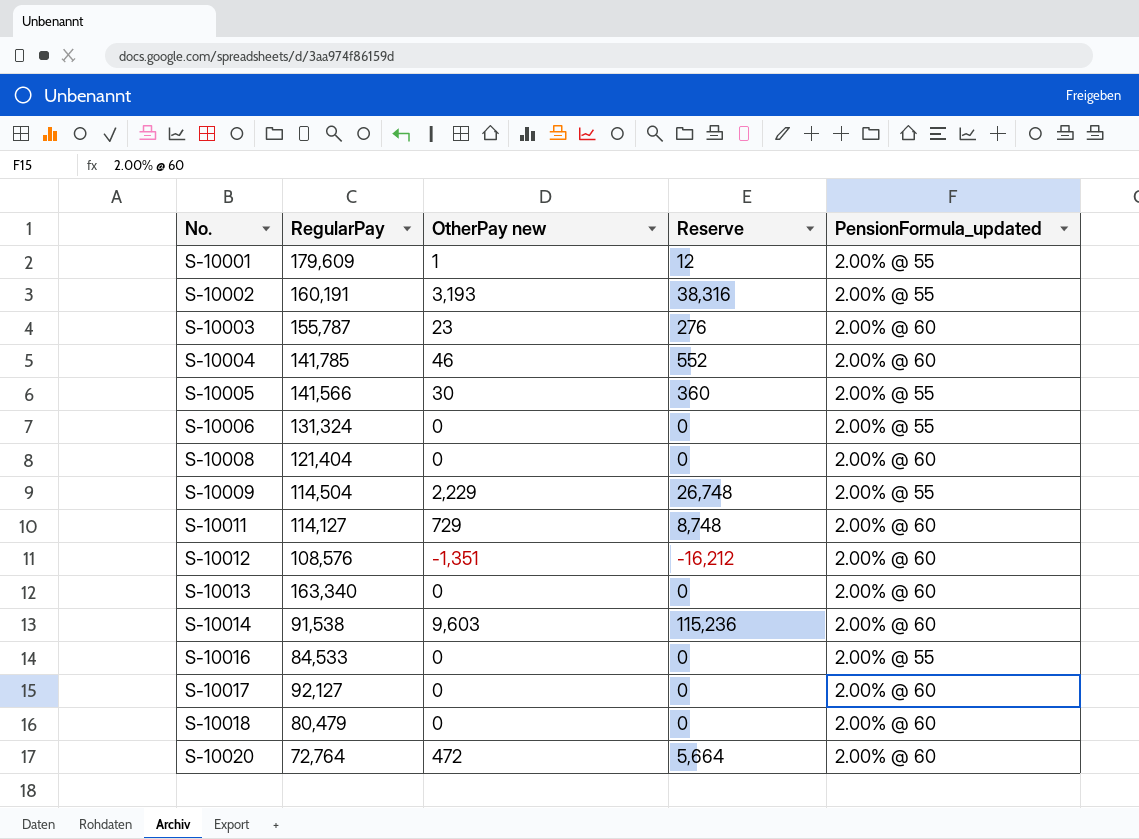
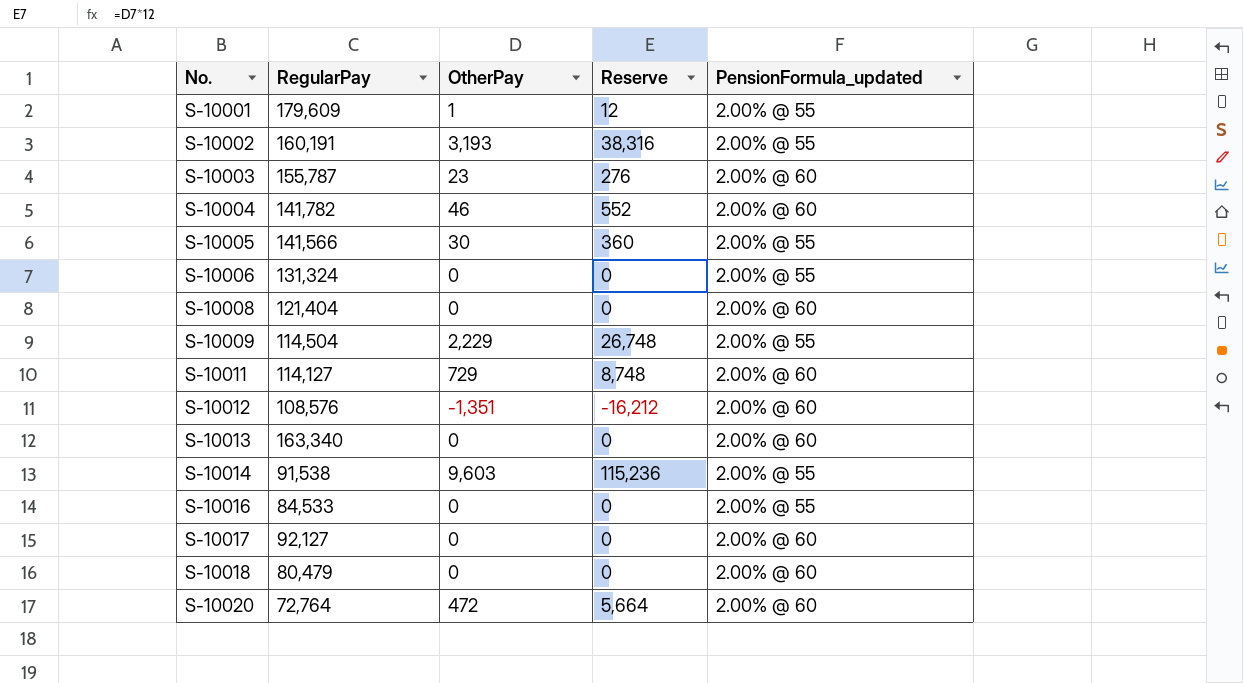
column name: OtherPay new -> OtherPay
S-10004 | RegularPay: 141,785 -> 141,782
S-10014 | PensionFormula_updated: 2.00% @ 60 -> 2.00% @ 55

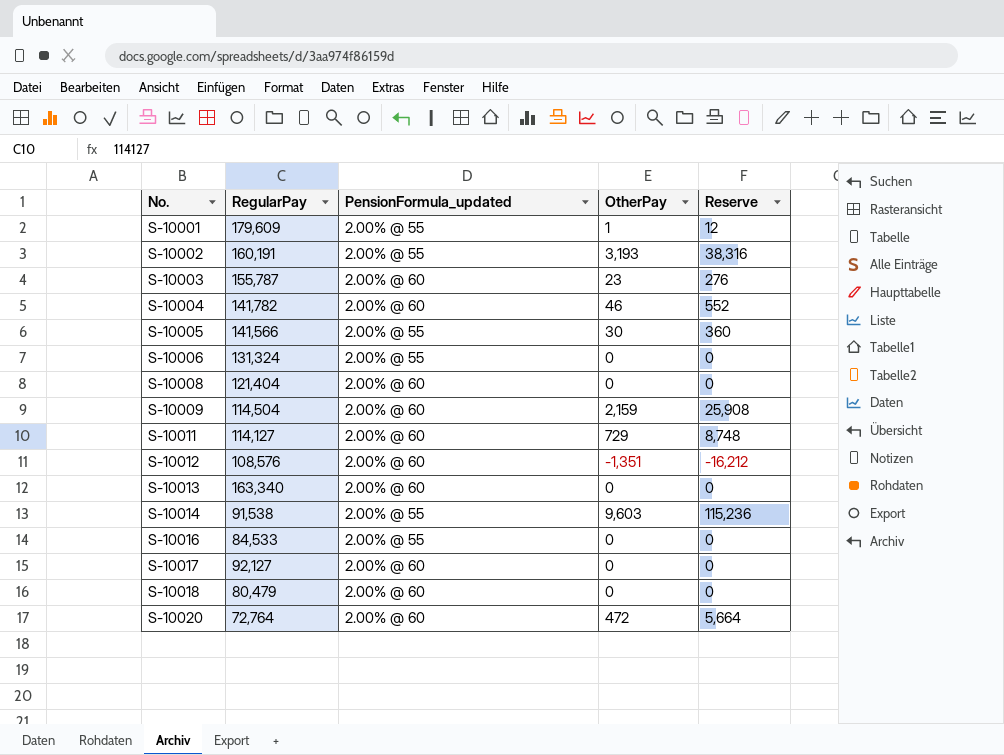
column PensionFormula_updated | position: 5 -> 3
S-10009 | PensionFormula_updated: 2.00% @ 55 -> 2.00% @ 60
S-10009 | OtherPay: 2,229 -> 2,159
S-10009 | Reserve: 26,748 -> 25,908

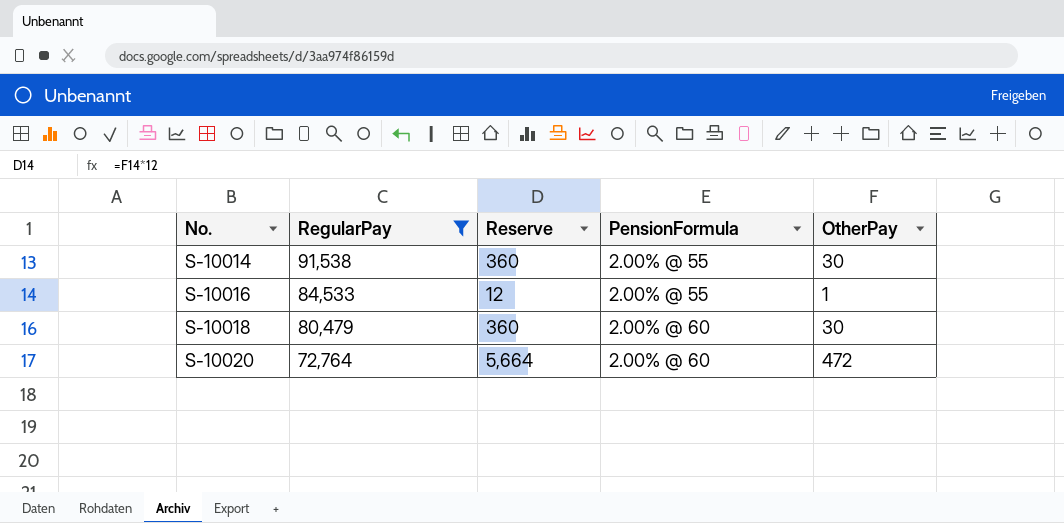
filter: none -> RegularPay <= 91,538
column Reserve | position: 5 -> 3
column name: PensionFormula_updated -> PensionFormula
S-10014 | Reserve: 115,236 -> 360
S-10014 | OtherPay: 9,603 -> 30
S-10016 | Reserve: 0 -> 12
S-10016 | OtherPay: 0 -> 1
S-10018 | Reserve: 0 -> 360
S-10018 | OtherPay: 0 -> 30

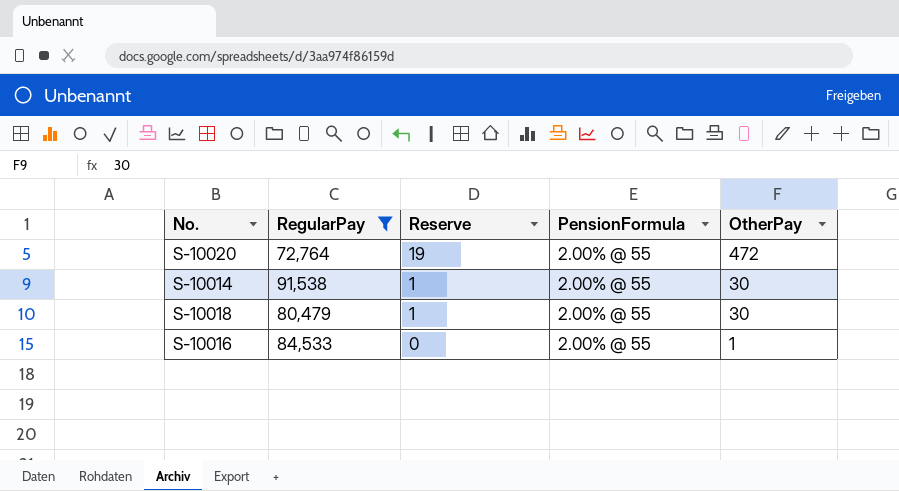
row order: No. ascending -> Reserve descending
column Reserve | formula: [OtherPay] * 12 -> [OtherPay] * 0.04
S-10020 | PensionFormula: 2.00% @ 60 -> 2.00% @ 55
S-10018 | PensionFormula: 2.00% @ 60 -> 2.00% @ 55

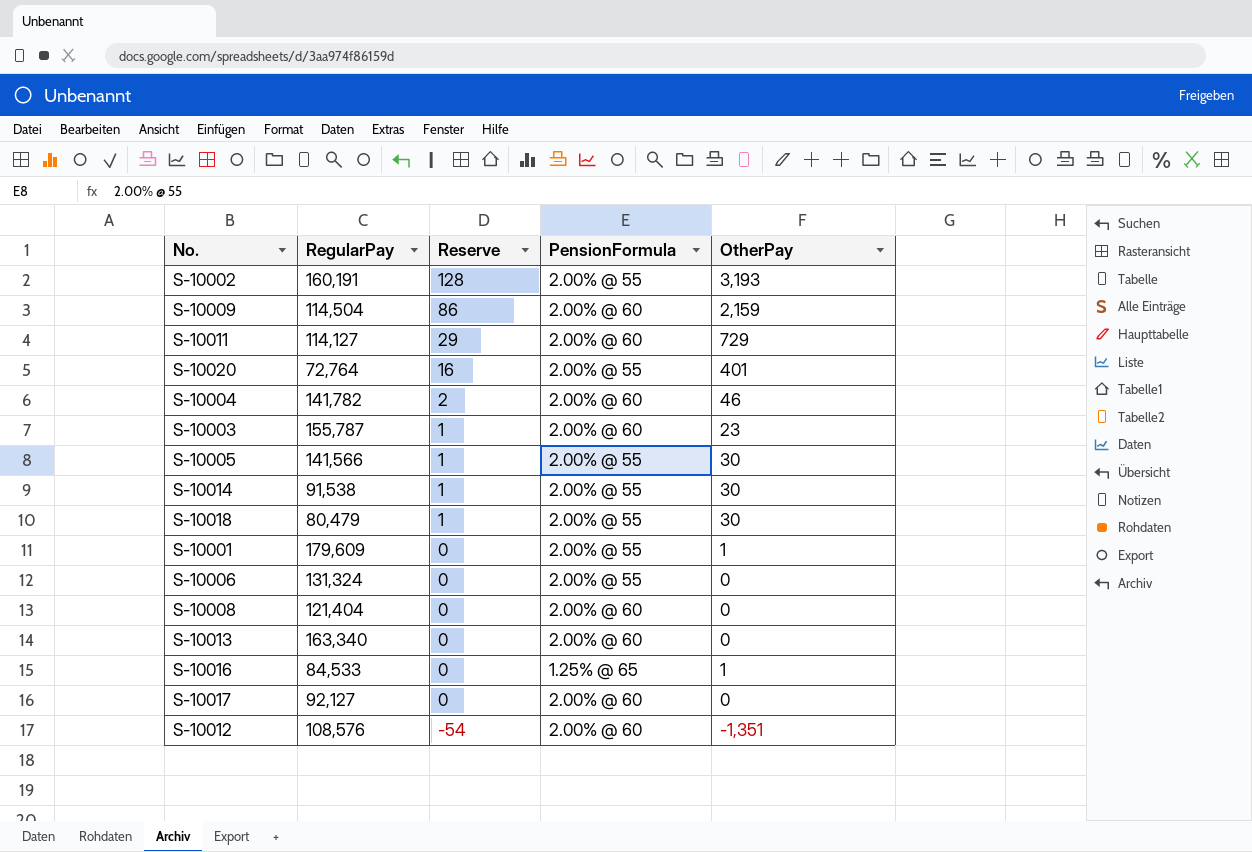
filter: RegularPay <= 91,538 -> none
S-10020 | Reserve: 19 -> 16
S-10020 | OtherPay: 472 -> 401
S-10016 | PensionFormula: 2.00% @ 55 -> 1.25% @ 65

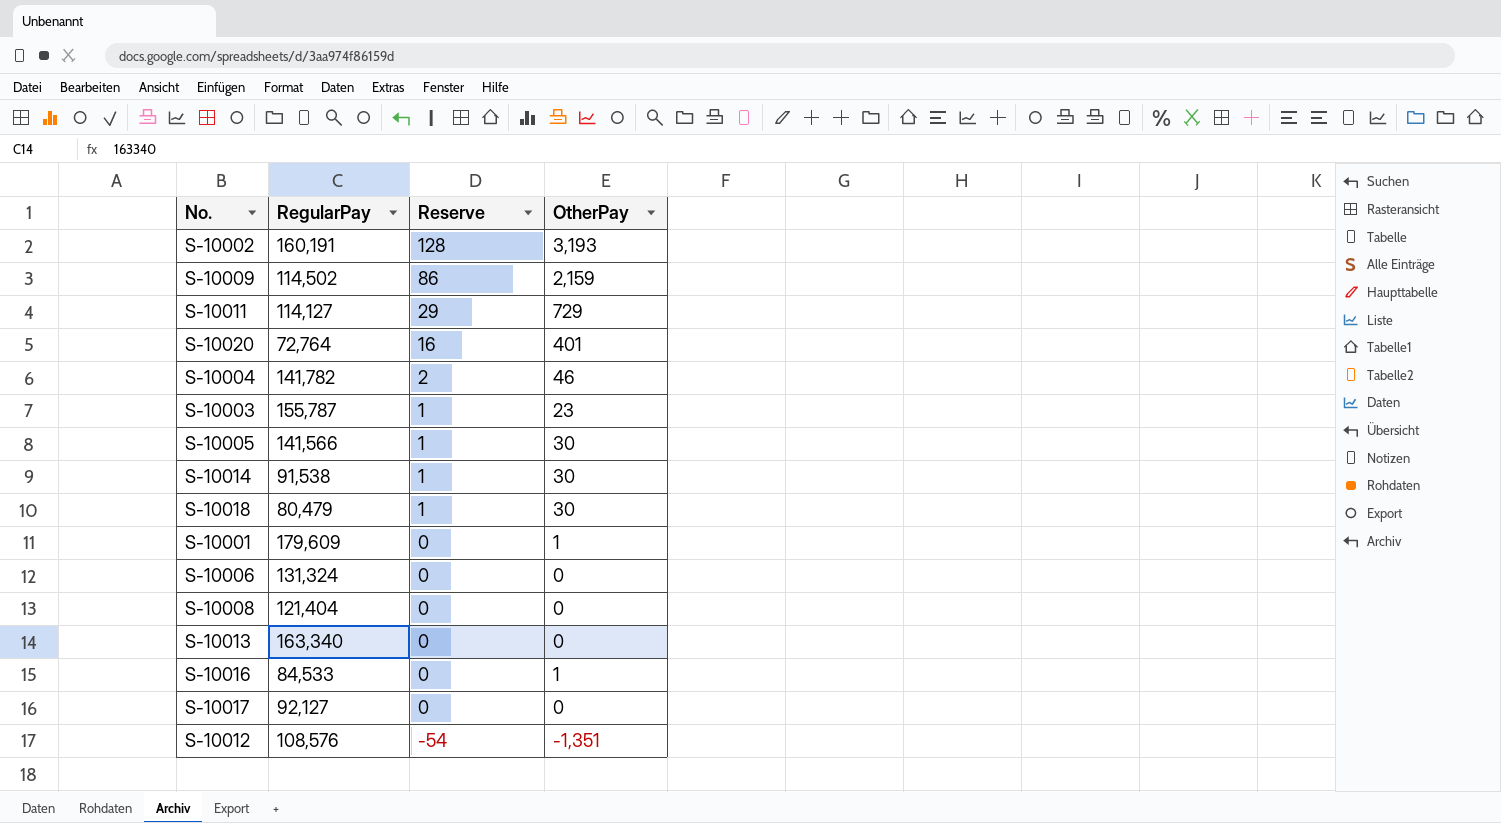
column PensionFormula | position: 4 -> none
S-10009 | RegularPay: 114,504 -> 114,502

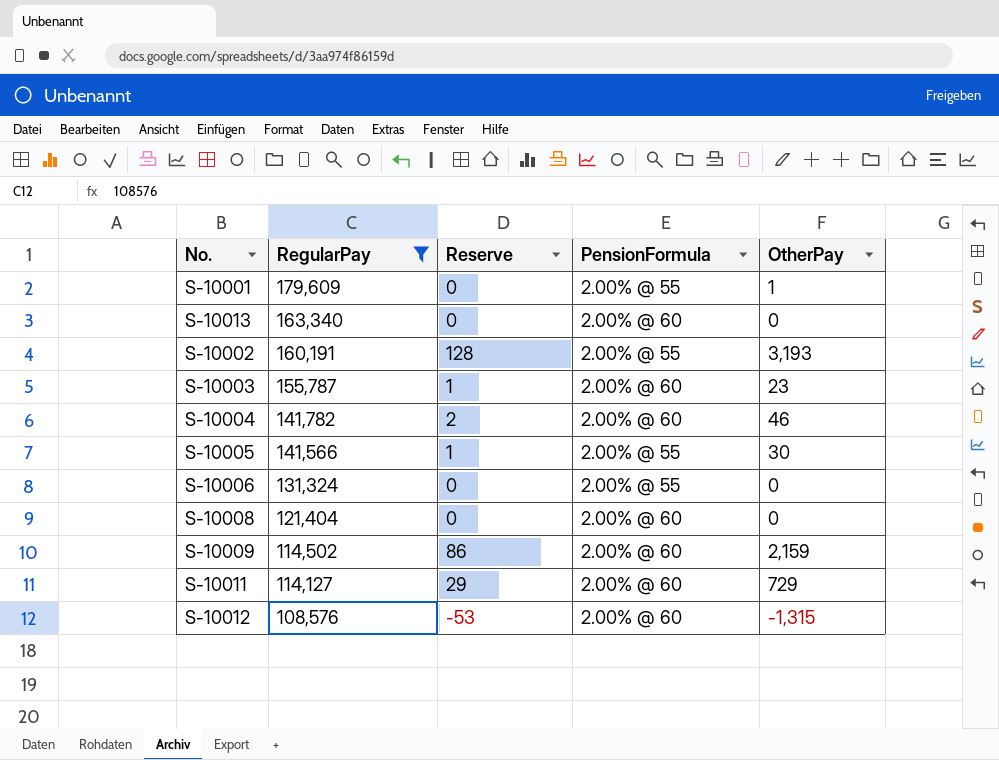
filter: none -> RegularPay >= 108,576
row order: Reserve descending -> RegularPay descending
column PensionFormula | position: none -> 4
S-10012 | Reserve: -54 -> -53
S-10012 | OtherPay: -1,351 -> -1,315

